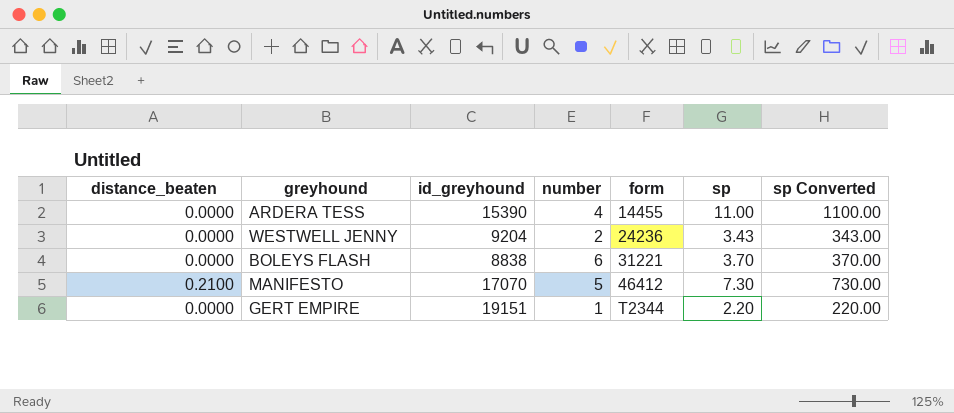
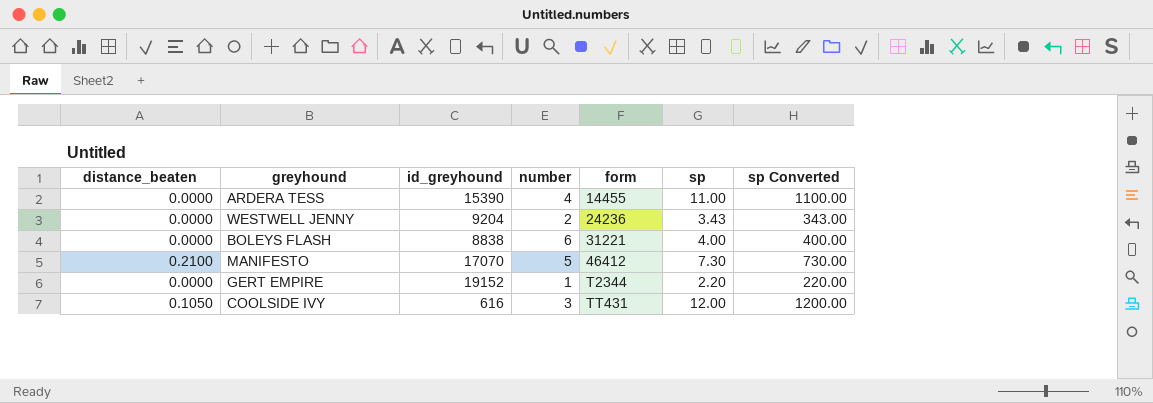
BOLEYS FLASH | sp: 3.70 -> 4.00
BOLEYS FLASH | sp Converted: 370.00 -> 400.00
GERT EMPIRE | id_greyhound: 19151 -> 19152
row COOLSIDE IVY: none -> 0.1050 | 616 | 3 | TT431 | 12.00 | 1200.00

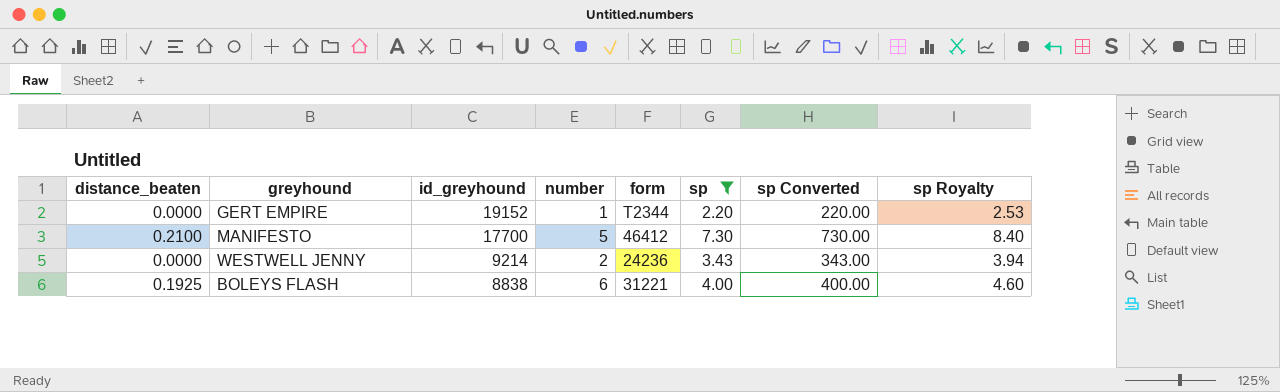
filter: none -> sp <= 7.30
row order: form ascending -> id_greyhound descending
column sp Royalty | formula: none -> [sp] * 1.15
MANIFESTO | id_greyhound: 17070 -> 17700
WESTWELL JENNY | id_greyhound: 9204 -> 9214
BOLEYS FLASH | distance_beaten: 0.0000 -> 0.1925

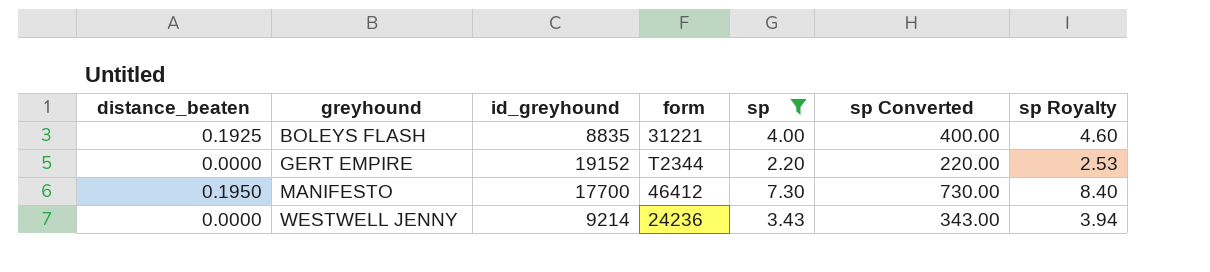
row order: id_greyhound descending -> greyhound ascending
column number | position: 4 -> none
BOLEYS FLASH | id_greyhound: 8838 -> 8835
MANIFESTO | distance_beaten: 0.2100 -> 0.1950

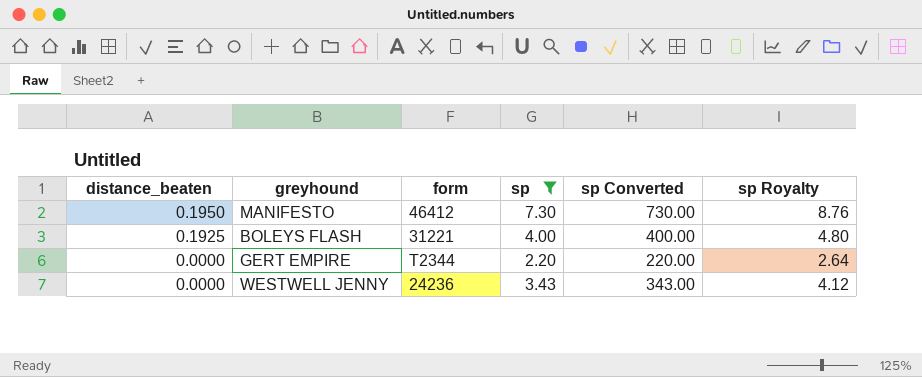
row order: greyhound ascending -> distance_beaten descending
column id_greyhound | position: 3 -> none
column sp Royalty | formula: [sp] * 1.15 -> [sp] * 1.2

